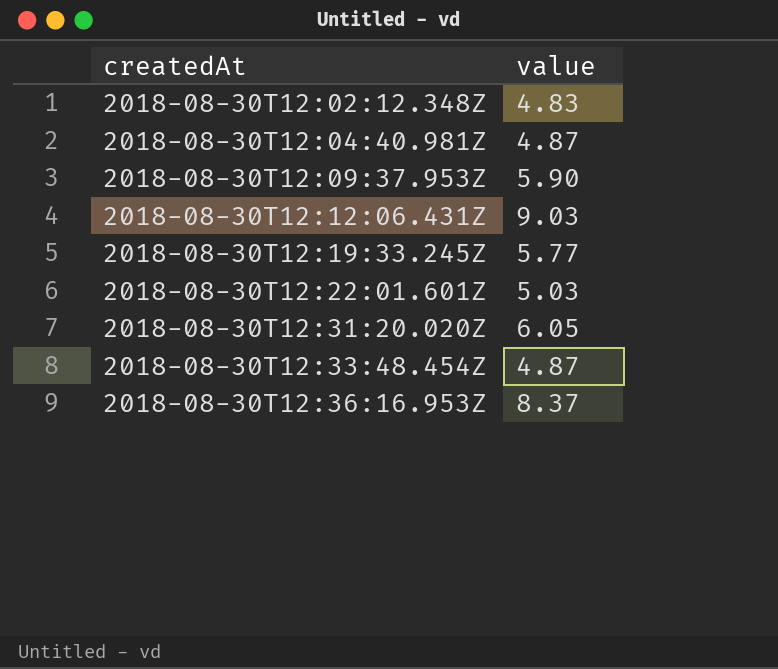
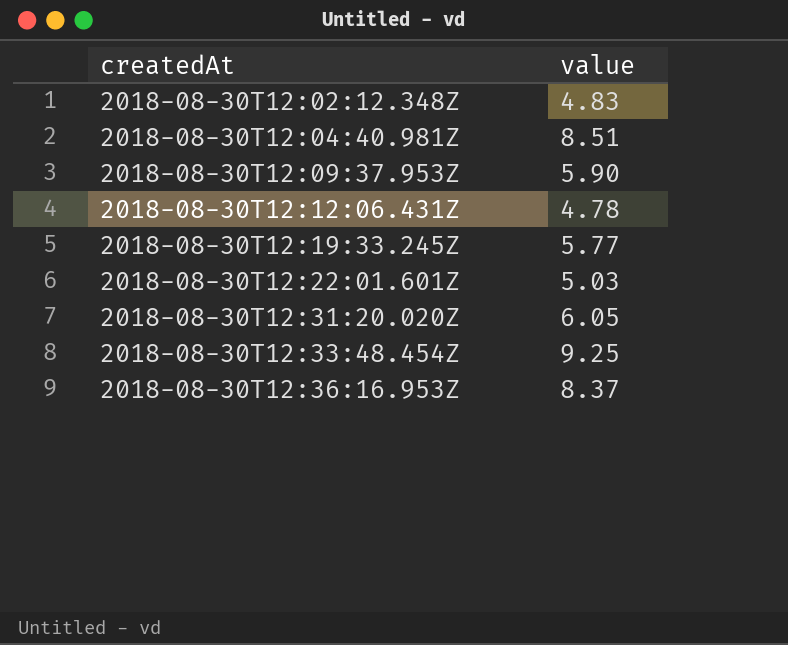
2018-08-30T12:04:40.981Z | value: 4.87 -> 8.51
2018-08-30T12:12:06.431Z | value: 9.03 -> 4.78
2018-08-30T12:33:48.454Z | value: 4.87 -> 9.25

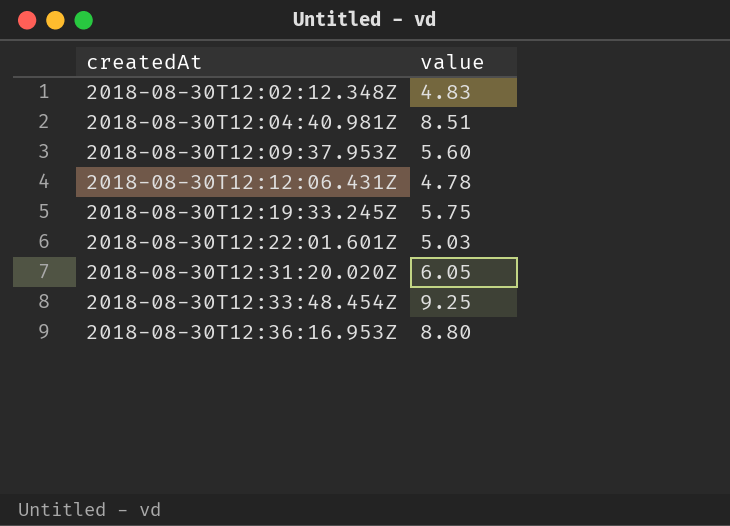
2018-08-30T12:09:37.953Z | value: 5.90 -> 5.60
2018-08-30T12:19:33.245Z | value: 5.77 -> 5.75
2018-08-30T12:36:16.953Z | value: 8.37 -> 8.80

